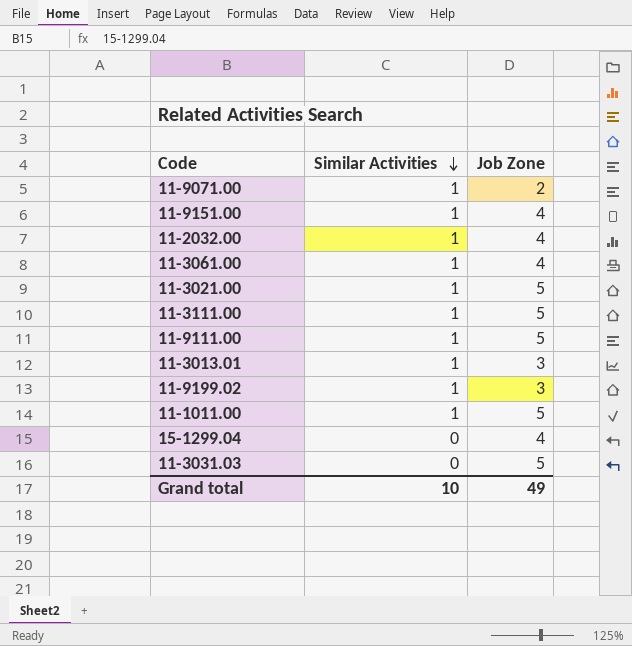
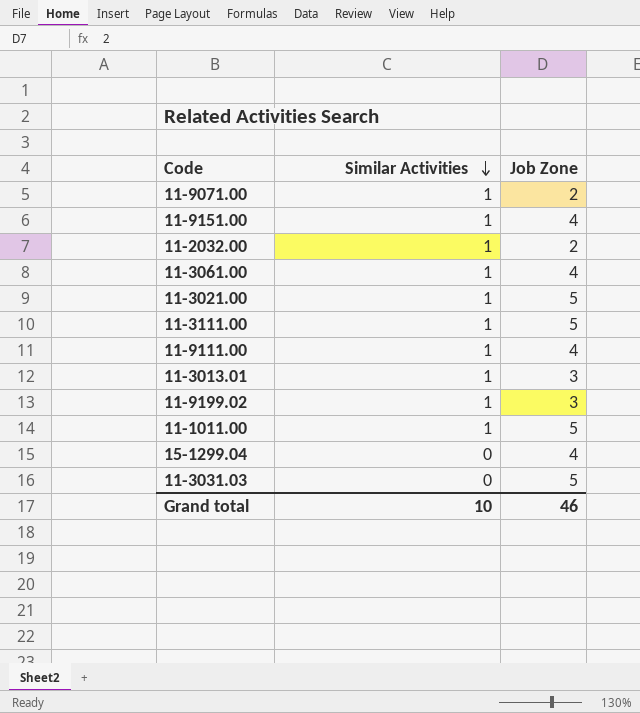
11-2032.00 | Job Zone: 4 -> 2
11-9111.00 | Job Zone: 5 -> 4
Grand total | Job Zone: 49 -> 46

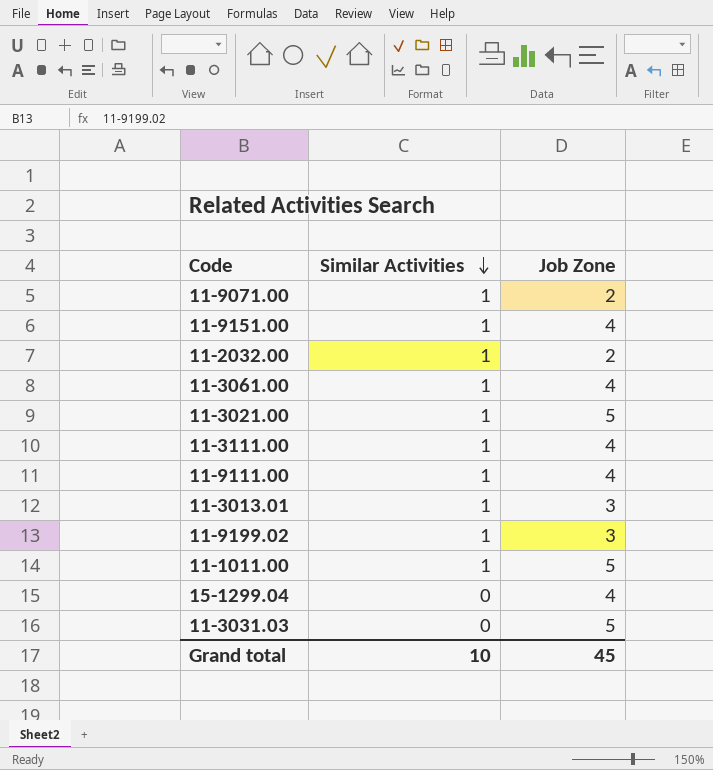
11-3111.00 | Job Zone: 5 -> 4
Grand total | Job Zone: 46 -> 45

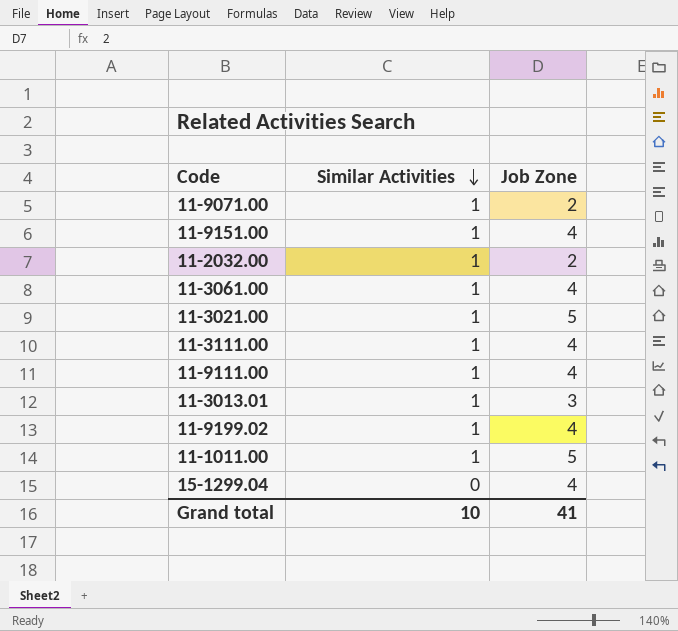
row 11-3031.03: 0 | 5 -> none
11-9199.02 | Job Zone: 3 -> 4
Grand total | Job Zone: 45 -> 41

